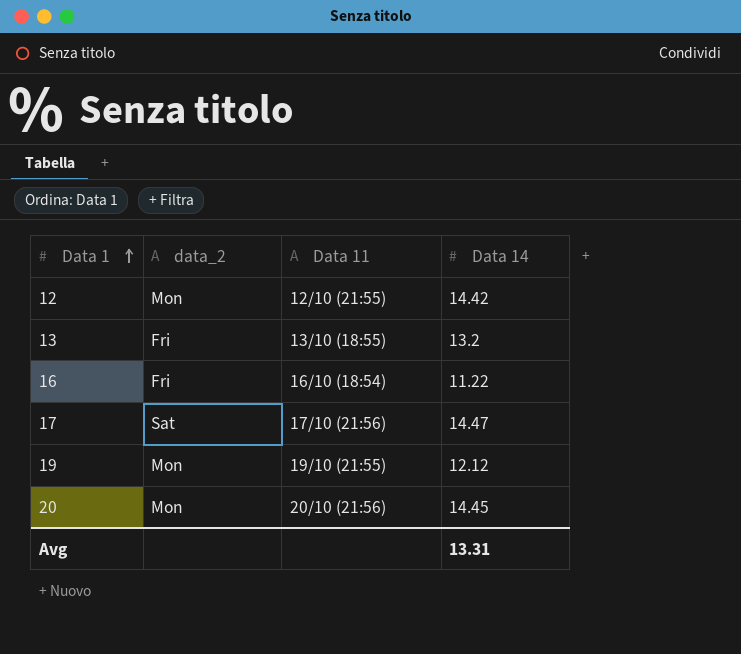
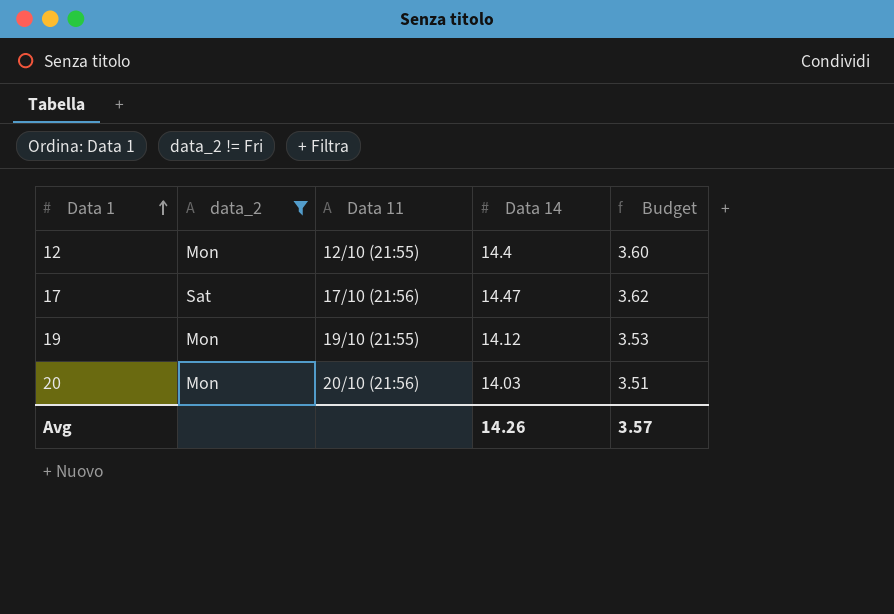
filter: none -> data_2 != Fri
column Budget | formula: none -> [Data 14] * 0.25
12 | Data 14: 14.42 -> 14.4
19 | Data 14: 12.12 -> 14.12
20 | Data 14: 14.45 -> 14.03
Avg | Data 14: 13.31 -> 14.26

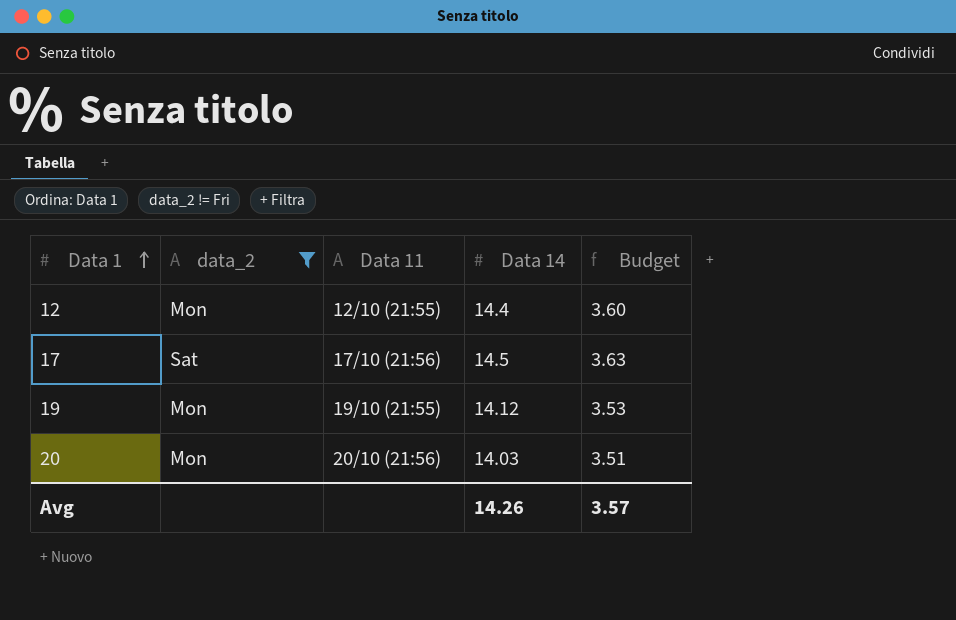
17 | Data 14: 14.47 -> 14.5
17 | Budget: 3.62 -> 3.63

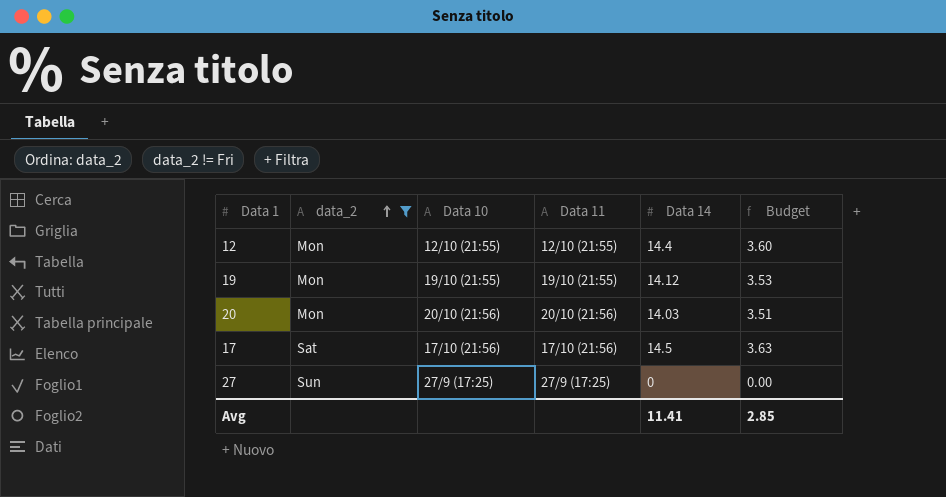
row order: Data 1 ascending -> data_2 ascending
column Data 10 | position: none -> 3
row 27: none -> Sun | 27/9 (17:25) | 27/9 (17:25) | 0 | 0.00
Avg | Data 14: 14.26 -> 11.41
Avg | Budget: 3.57 -> 2.85

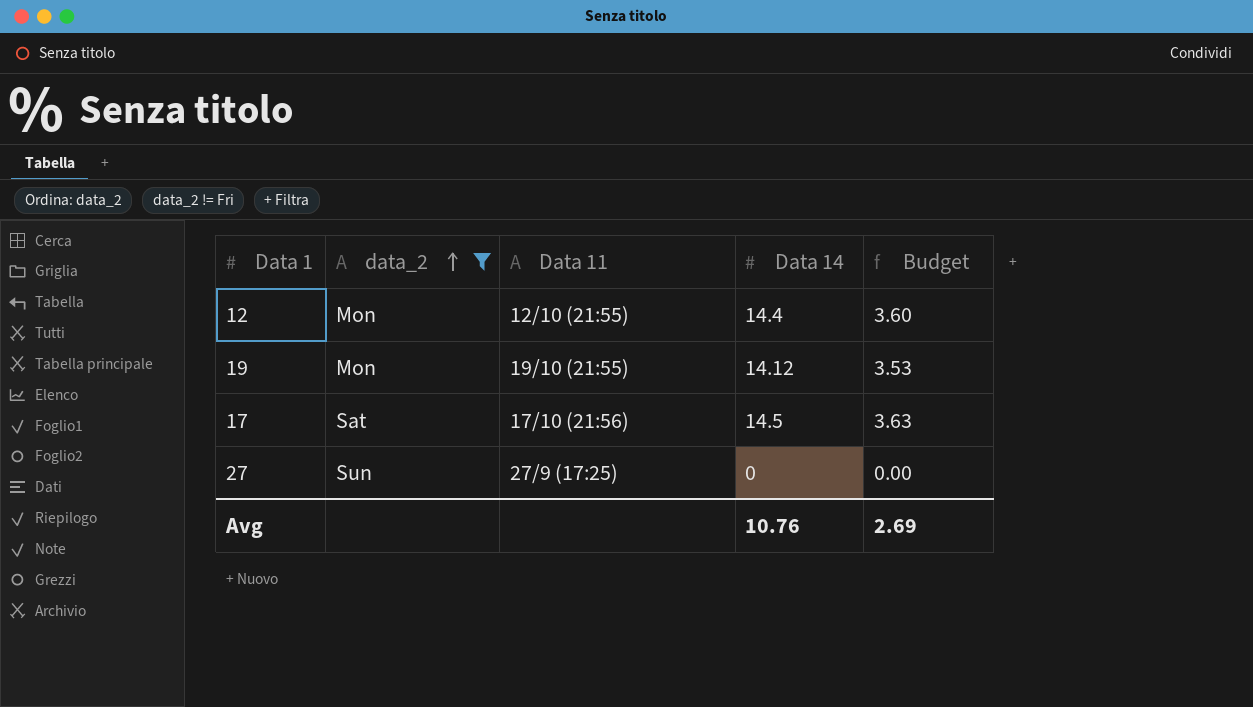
column Data 10 | position: 3 -> none
row 20: Mon | 20/10 (21:56) | 20/10 (21:56) | 14.03 | 3.51 -> none
Avg | Data 14: 11.41 -> 10.76
Avg | Budget: 2.85 -> 2.69

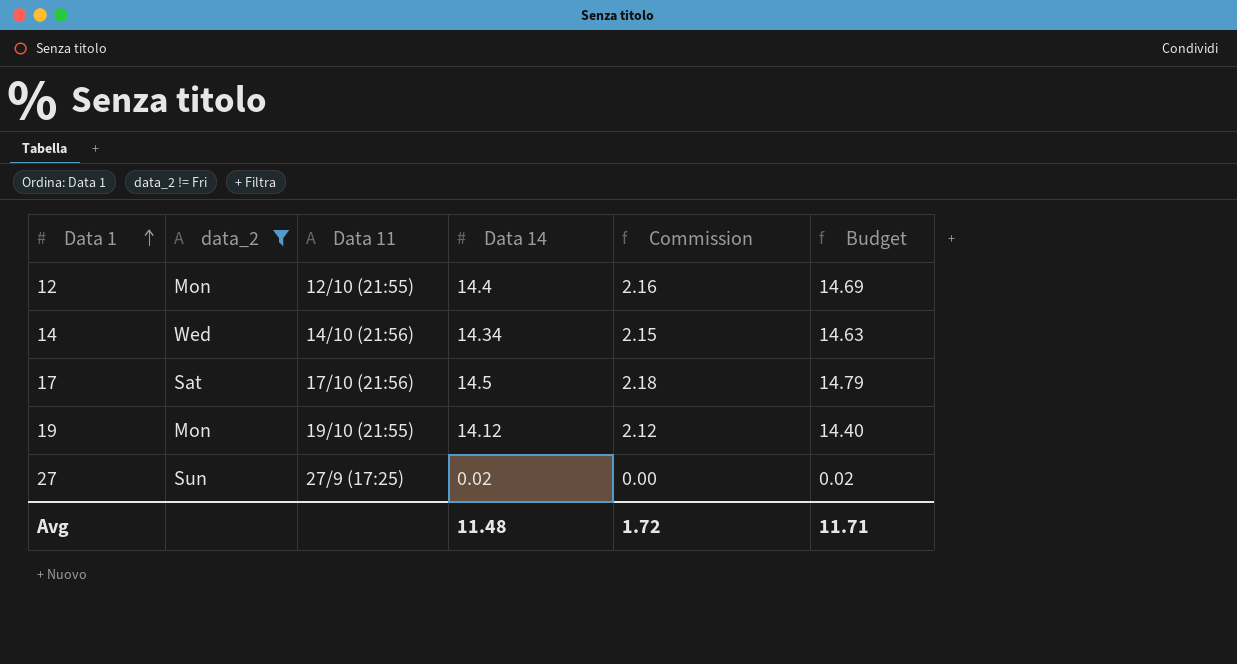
row order: data_2 ascending -> Data 1 ascending
column Commission | formula: none -> [Data 14] * 0.15
column Budget | formula: [Data 14] * 0.25 -> [Data 14] * 1.02
row 14: none -> Wed | 14/10 (21:56) | 14.34 | 2.15 | 14.63
27 | Data 14: 0 -> 0.02
Avg | Data 14: 10.76 -> 11.48
Avg | Budget: 2.69 -> 11.71

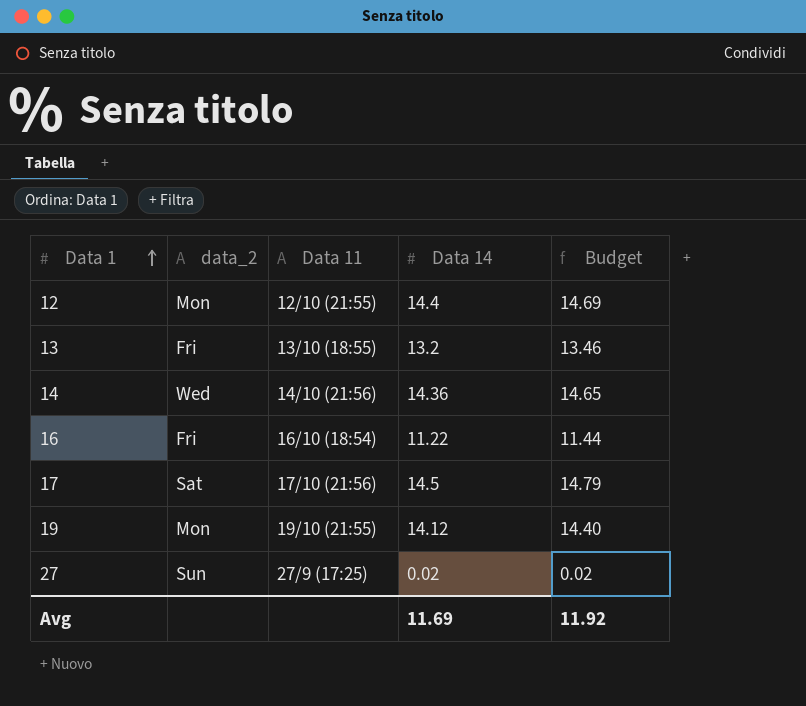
filter: data_2 != Fri -> none
column Commission | formula: [Data 14] * 0.15 -> none
14 | Data 14: 14.34 -> 14.36
14 | Budget: 14.63 -> 14.65
Avg | Data 14: 11.48 -> 11.69
Avg | Budget: 11.71 -> 11.92

